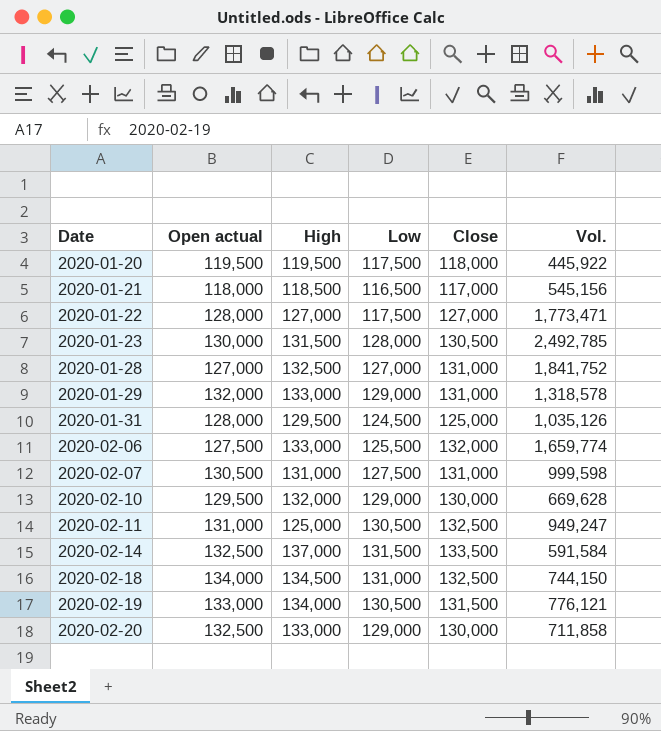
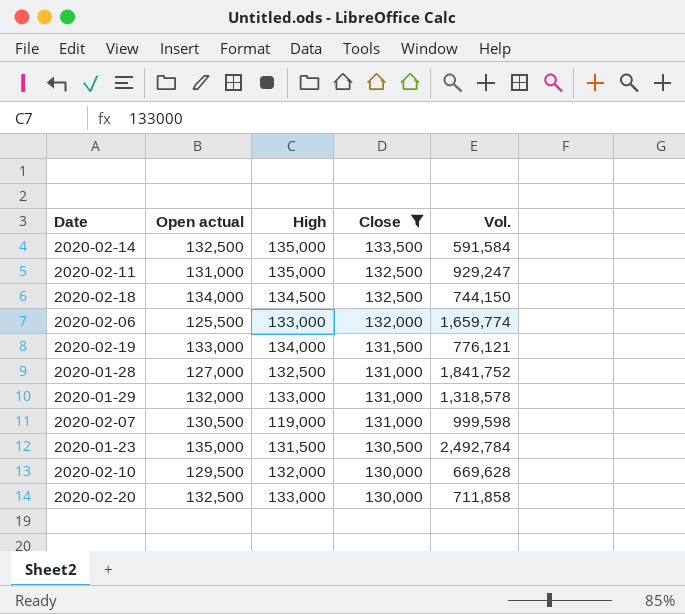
filter: none -> Close >= 130,000
row order: Date ascending -> Close descending
column Low | position: 4 -> none
2020-02-14 | High: 137,000 -> 135,000
2020-02-11 | High: 125,000 -> 135,000
2020-02-11 | Vol.: 949,247 -> 929,247
2020-02-06 | Open actual: 127,500 -> 125,500
2020-02-07 | High: 131,000 -> 119,000
2020-01-23 | Open actual: 130,000 -> 135,000
2020-01-23 | Vol.: 2,492,785 -> 2,492,784

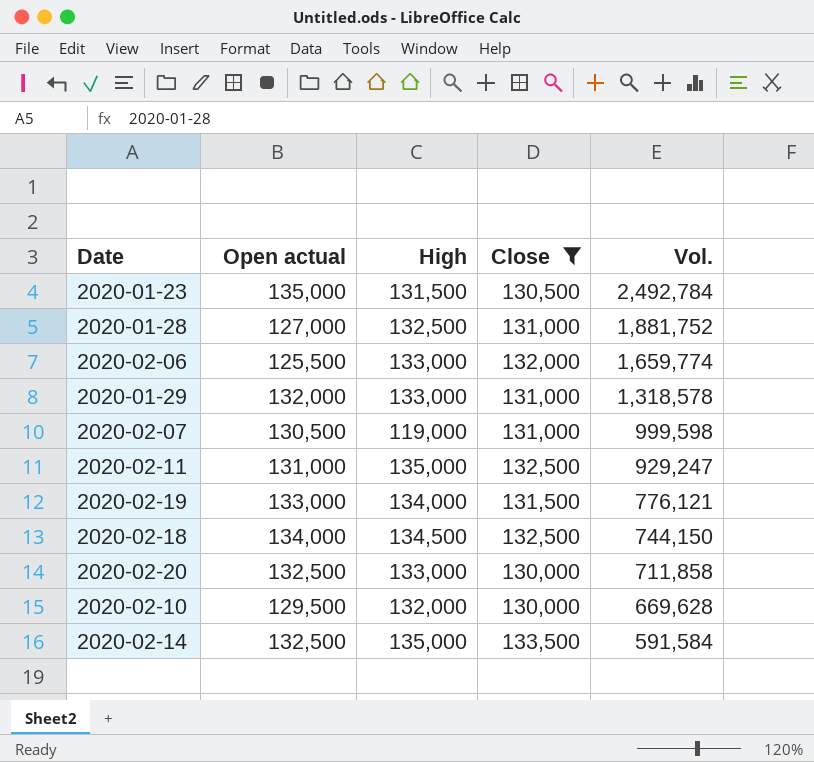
row order: Close descending -> Vol. descending
2020-01-28 | Vol.: 1,841,752 -> 1,881,752

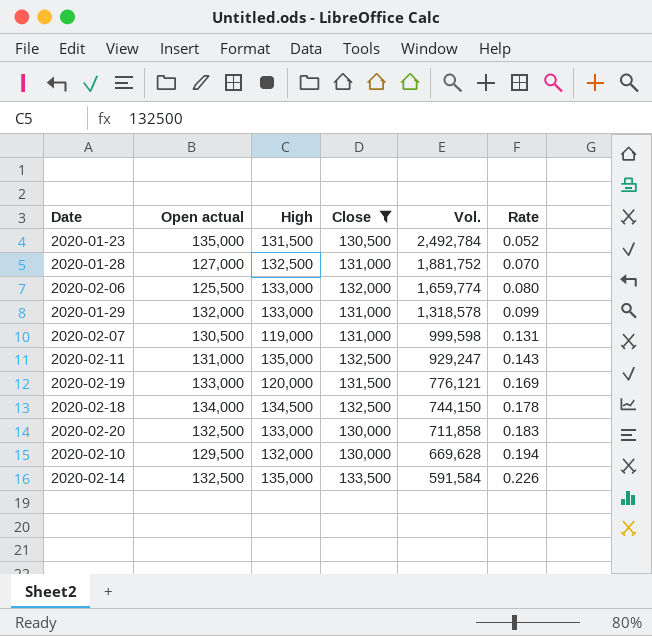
column Rate | formula: none -> [Close] / [Vol.]
2020-02-19 | High: 134,000 -> 120,000

